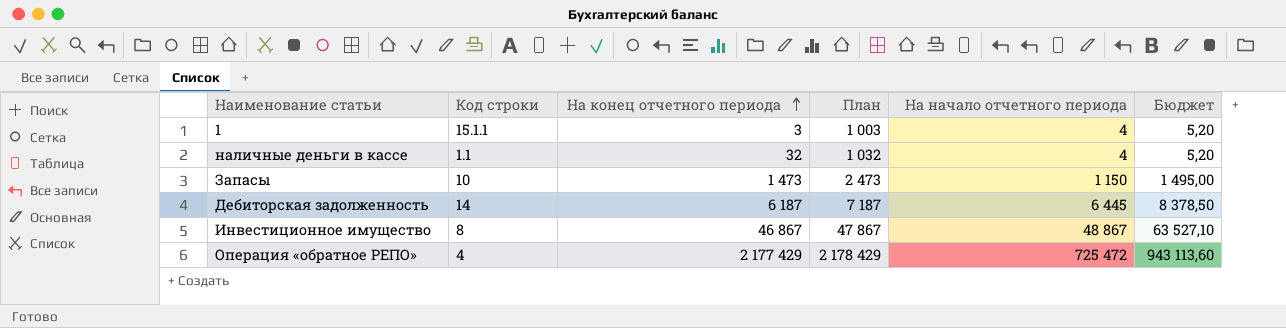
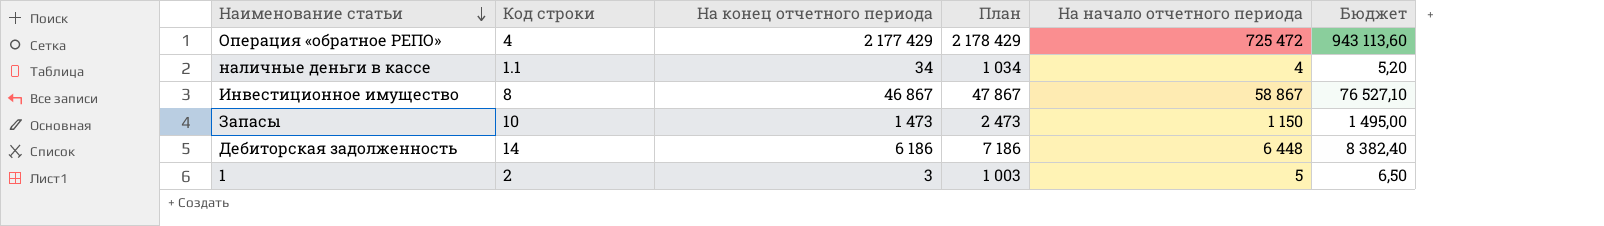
row order: На конец отчетного периода ascending -> Наименование статьи descending
наличные деньги в кассе | На конец отчетного периода: 32 -> 34
наличные деньги в кассе | План: 1 032 -> 1 034
Инвестиционное имущество | На начало отчетного периода: 48 867 -> 58 867
Инвестиционное имущество | Бюджет: 63 527,10 -> 76 527,10
Дебиторская задолженность | На конец отчетного периода: 6 187 -> 6 186
Дебиторская задолженность | План: 7 187 -> 7 186
Дебиторская задолженность | На начало отчетного периода: 6 445 -> 6 448
Дебиторская задолженность | Бюджет: 8 378,50 -> 8 382,40
1 | Код строки: 15.1.1 -> 2
1 | На начало отчетного периода: 4 -> 5
1 | Бюджет: 5,20 -> 6,50

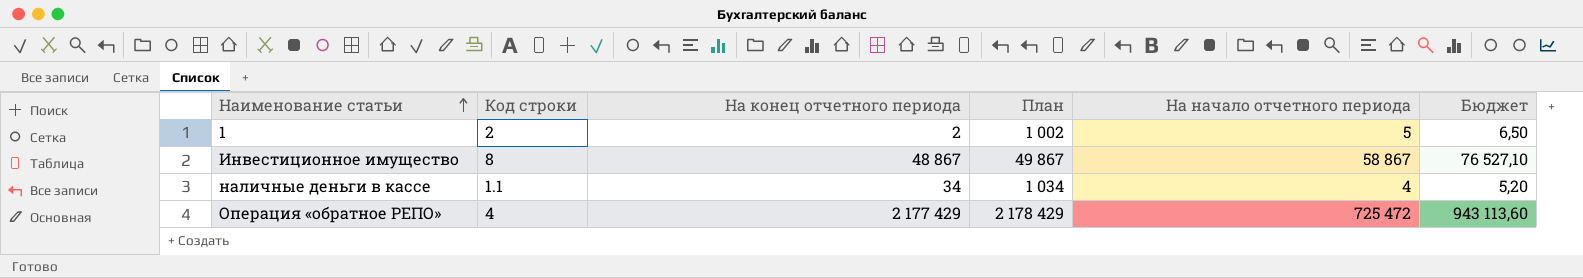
row order: Наименование статьи descending -> Наименование статьи ascending
row Запасы: 10 | 1 473 | 2 473 | 1 150 | 1 495,00 -> none
row Дебиторская задолженность: 14 | 6 186 | 7 186 | 6 448 | 8 382,40 -> none
1 | На конец отчетного периода: 3 -> 2
1 | План: 1 003 -> 1 002
Инвестиционное имущество | На конец отчетного периода: 46 867 -> 48 867
Инвестиционное имущество | План: 47 867 -> 49 867

